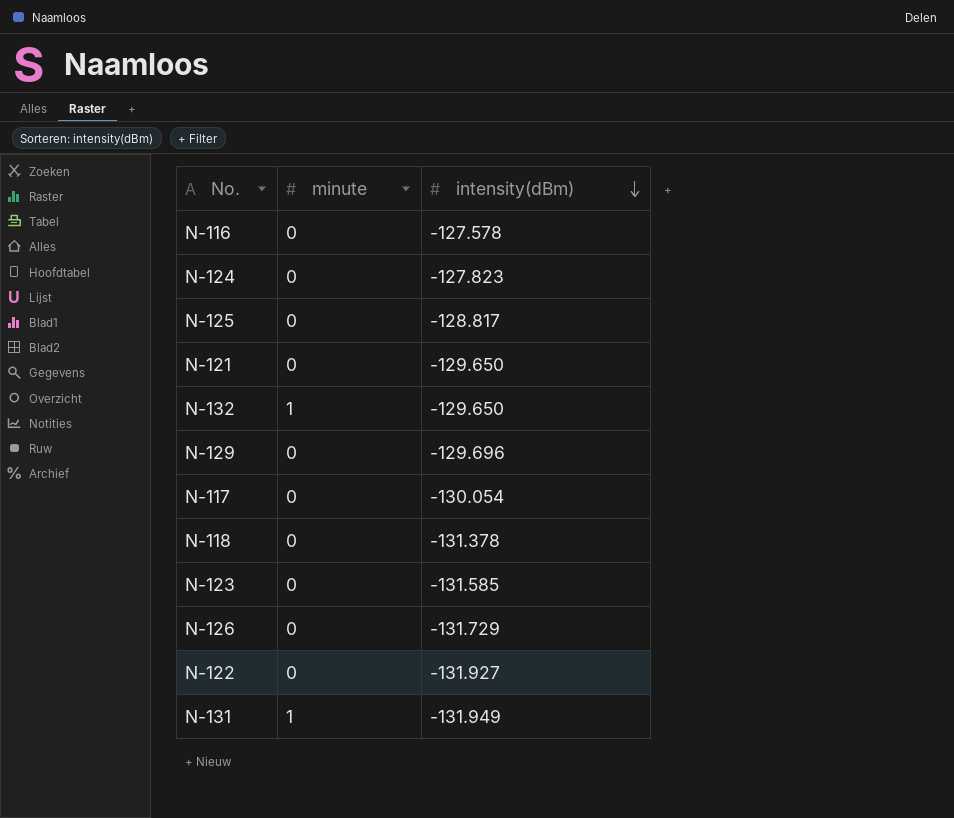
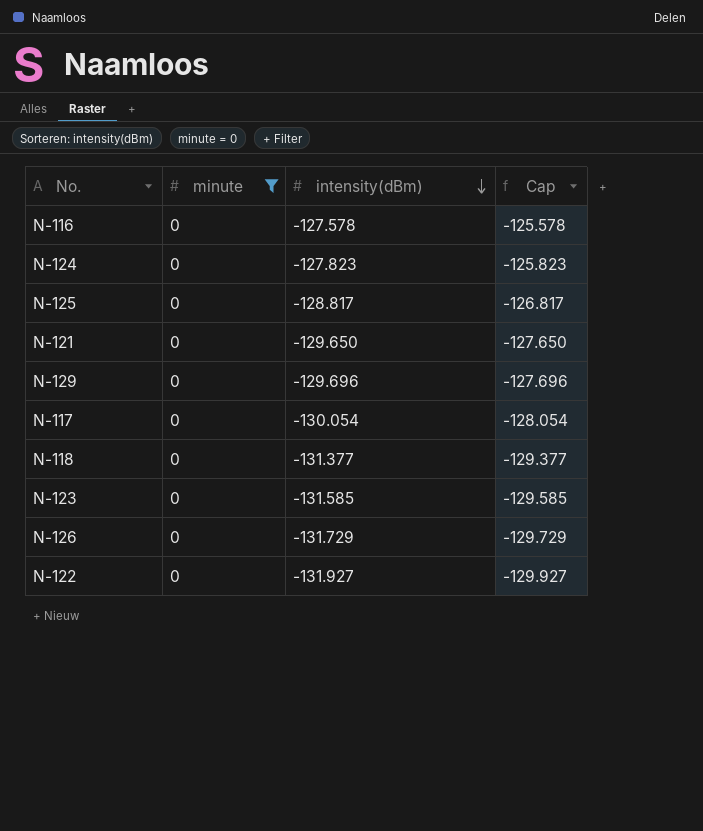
filter: none -> minute = 0
column Cap | formula: none -> [intensity(dBm)] + 2
N-118 | intensity(dBm): -131.378 -> -131.377

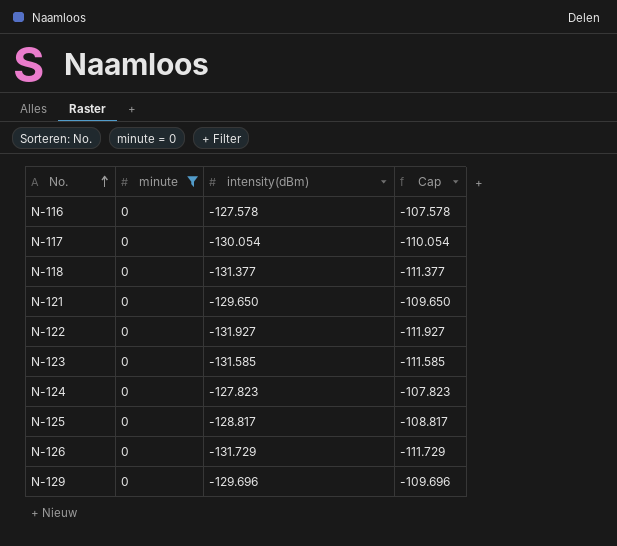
row order: intensity(dBm) descending -> No. ascending
column Cap | formula: [intensity(dBm)] + 2 -> [intensity(dBm)] + 20

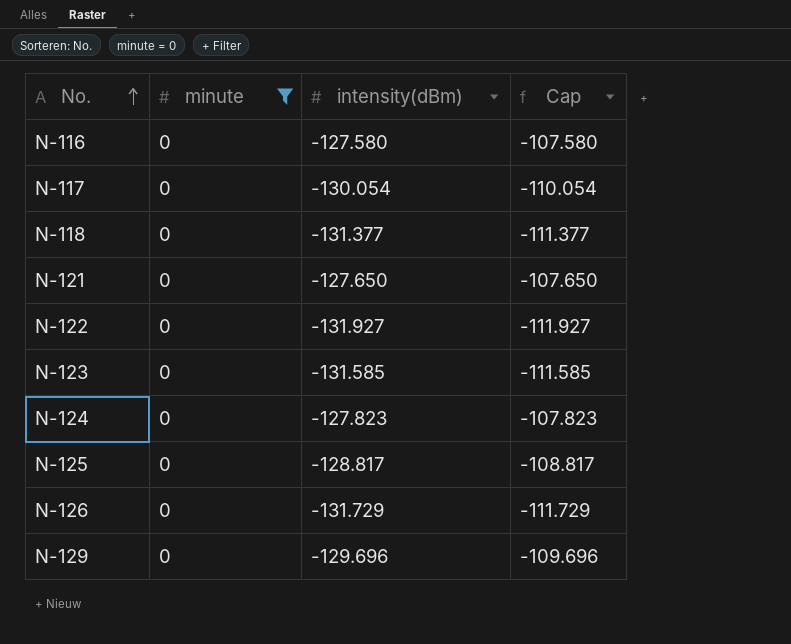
N-116 | intensity(dBm): -127.578 -> -127.580
N-116 | Cap: -107.578 -> -107.580
N-121 | intensity(dBm): -129.650 -> -127.650
N-121 | Cap: -109.650 -> -107.650

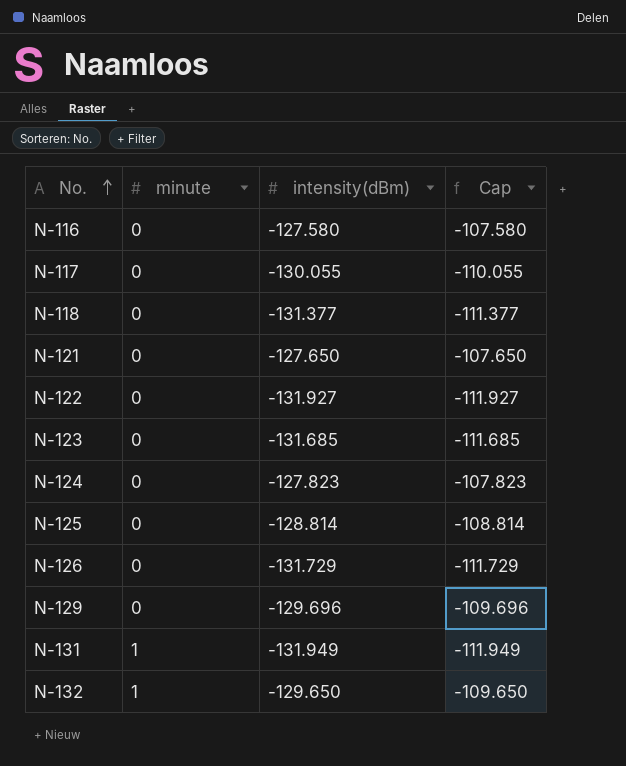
filter: minute = 0 -> none
N-117 | intensity(dBm): -130.054 -> -130.055
N-117 | Cap: -110.054 -> -110.055
N-123 | intensity(dBm): -131.585 -> -131.685
N-123 | Cap: -111.585 -> -111.685
N-125 | intensity(dBm): -128.817 -> -128.814
N-125 | Cap: -108.817 -> -108.814

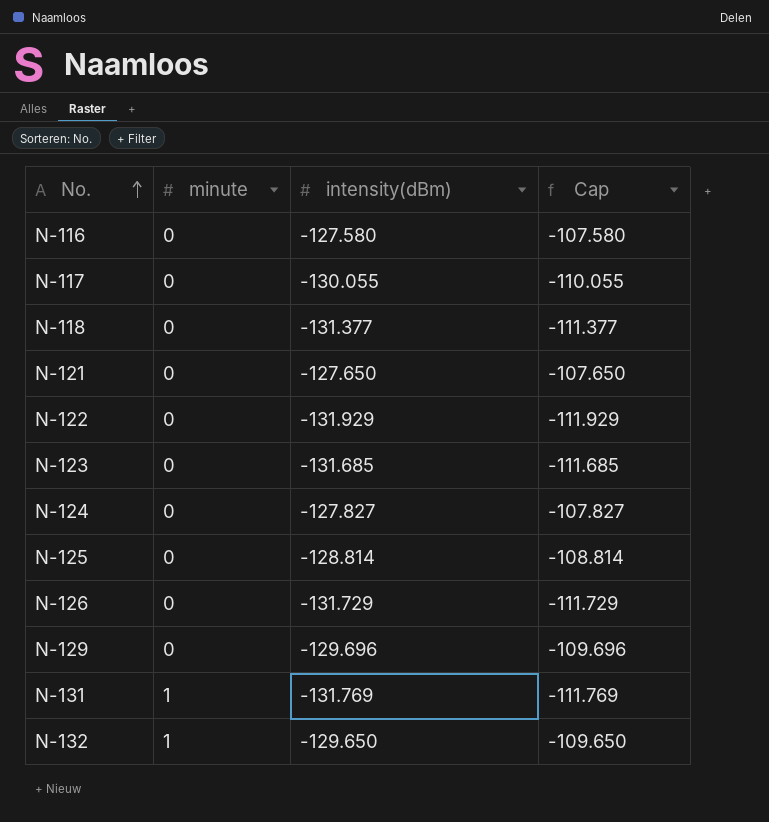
N-122 | intensity(dBm): -131.927 -> -131.929
N-122 | Cap: -111.927 -> -111.929
N-124 | intensity(dBm): -127.823 -> -127.827
N-124 | Cap: -107.823 -> -107.827
N-131 | intensity(dBm): -131.949 -> -131.769
N-131 | Cap: -111.949 -> -111.769

